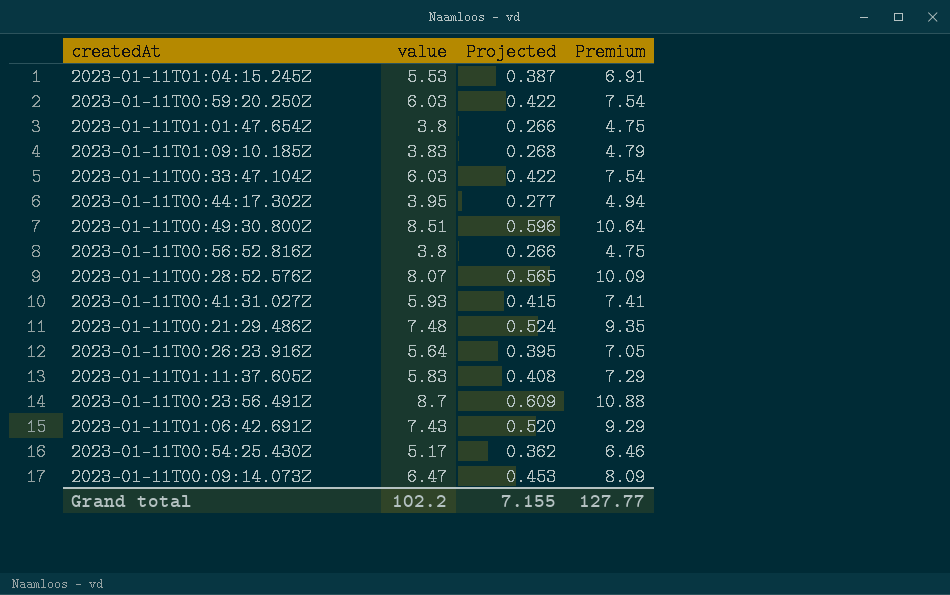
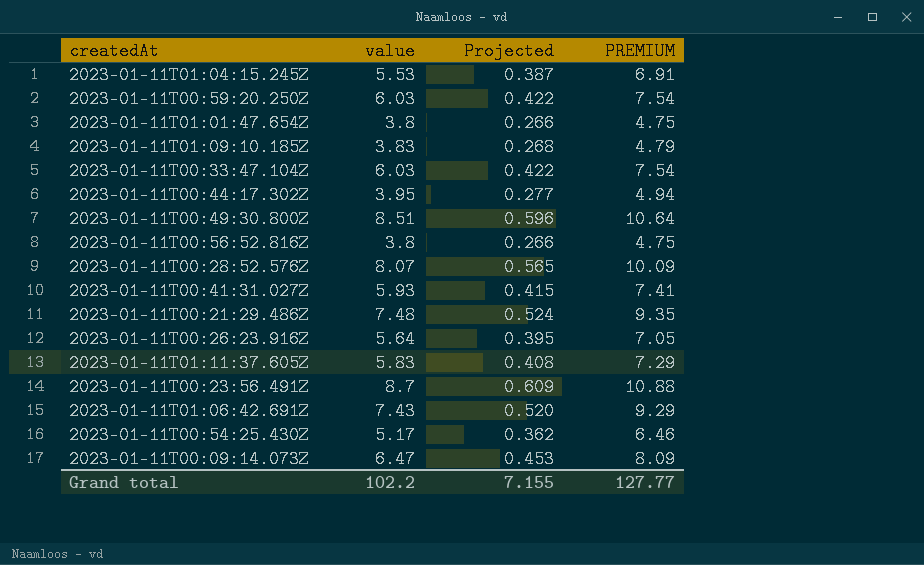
column name: Premium -> PREMIUM

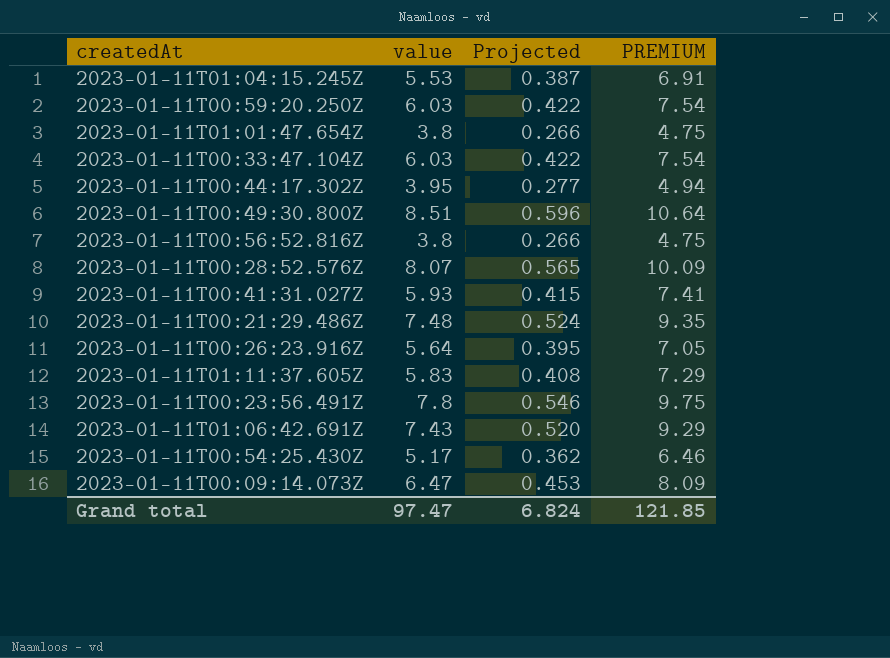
row 2023-01-11T01:09:10.185Z: 3.83 | 0.268 | 4.79 -> none
2023-01-11T00:23:56.491Z | value: 8.7 -> 7.8
2023-01-11T00:23:56.491Z | Projected: 0.609 -> 0.546
2023-01-11T00:23:56.491Z | PREMIUM: 10.88 -> 9.75
Grand total | value: 102.2 -> 97.47
Grand total | Projected: 7.155 -> 6.824
Grand total | PREMIUM: 127.77 -> 121.85

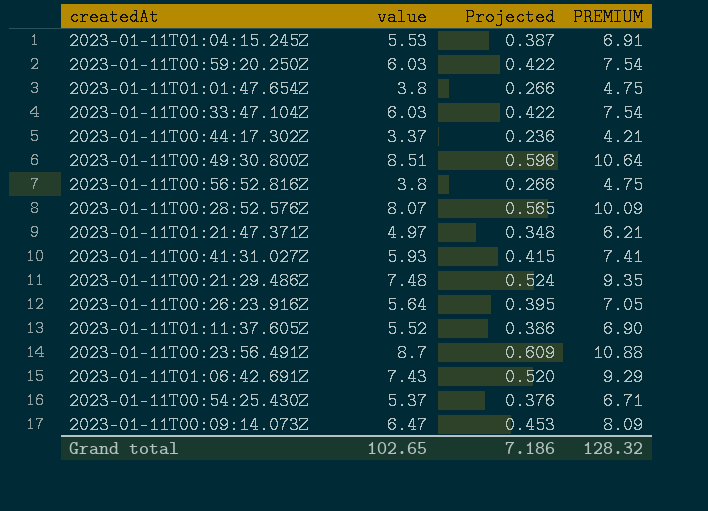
2023-01-11T00:44:17.302Z | value: 3.95 -> 3.37
2023-01-11T00:44:17.302Z | Projected: 0.277 -> 0.236
2023-01-11T00:44:17.302Z | PREMIUM: 4.94 -> 4.21
row 2023-01-11T01:21:47.371Z: none -> 4.97 | 0.348 | 6.21
2023-01-11T01:11:37.605Z | value: 5.83 -> 5.52
2023-01-11T01:11:37.605Z | Projected: 0.408 -> 0.386
2023-01-11T01:11:37.605Z | PREMIUM: 7.29 -> 6.90
2023-01-11T00:23:56.491Z | value: 7.8 -> 8.7
2023-01-11T00:23:56.491Z | Projected: 0.546 -> 0.609
2023-01-11T00:23:56.491Z | PREMIUM: 9.75 -> 10.88
2023-01-11T00:54:25.430Z | value: 5.17 -> 5.37
2023-01-11T00:54:25.430Z | Projected: 0.362 -> 0.376
2023-01-11T00:54:25.430Z | PREMIUM: 6.46 -> 6.71
Grand total | value: 97.47 -> 102.65
Grand total | Projected: 6.824 -> 7.186
Grand total | PREMIUM: 121.85 -> 128.32

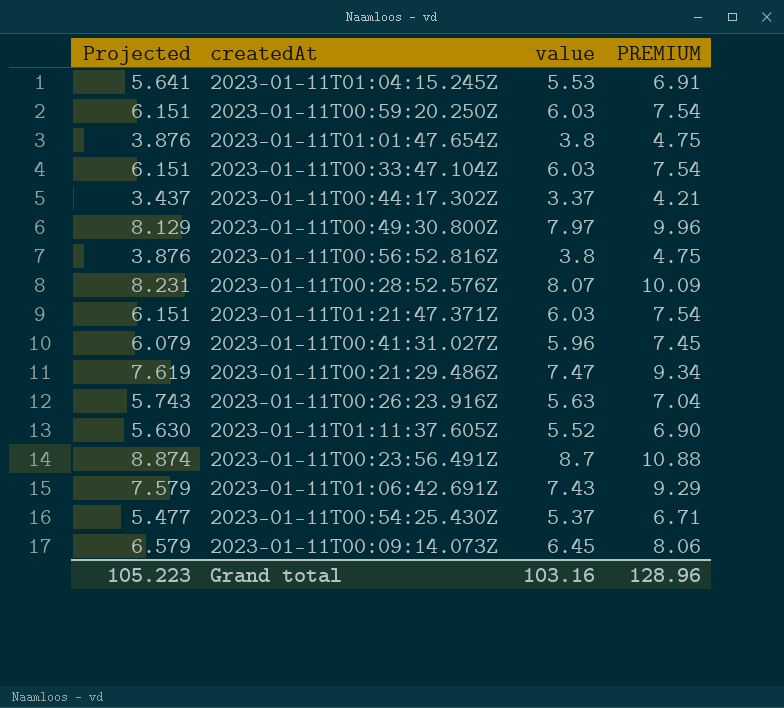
column Projected | formula: [value] * 0.07 -> [value] * 1.02
column Projected | position: 3 -> 1
2023-01-11T00:49:30.800Z | value: 8.51 -> 7.97
2023-01-11T00:49:30.800Z | PREMIUM: 10.64 -> 9.96
2023-01-11T01:21:47.371Z | value: 4.97 -> 6.03
2023-01-11T01:21:47.371Z | PREMIUM: 6.21 -> 7.54
2023-01-11T00:41:31.027Z | value: 5.93 -> 5.96
2023-01-11T00:41:31.027Z | PREMIUM: 7.41 -> 7.45
2023-01-11T00:21:29.486Z | value: 7.48 -> 7.47
2023-01-11T00:21:29.486Z | PREMIUM: 9.35 -> 9.34
2023-01-11T00:26:23.916Z | value: 5.64 -> 5.63
2023-01-11T00:26:23.916Z | PREMIUM: 7.05 -> 7.04
2023-01-11T00:09:14.073Z | value: 6.47 -> 6.45
2023-01-11T00:09:14.073Z | PREMIUM: 8.09 -> 8.06
Grand total | Projected: 7.186 -> 105.223
Grand total | value: 102.65 -> 103.16
Grand total | PREMIUM: 128.32 -> 128.96

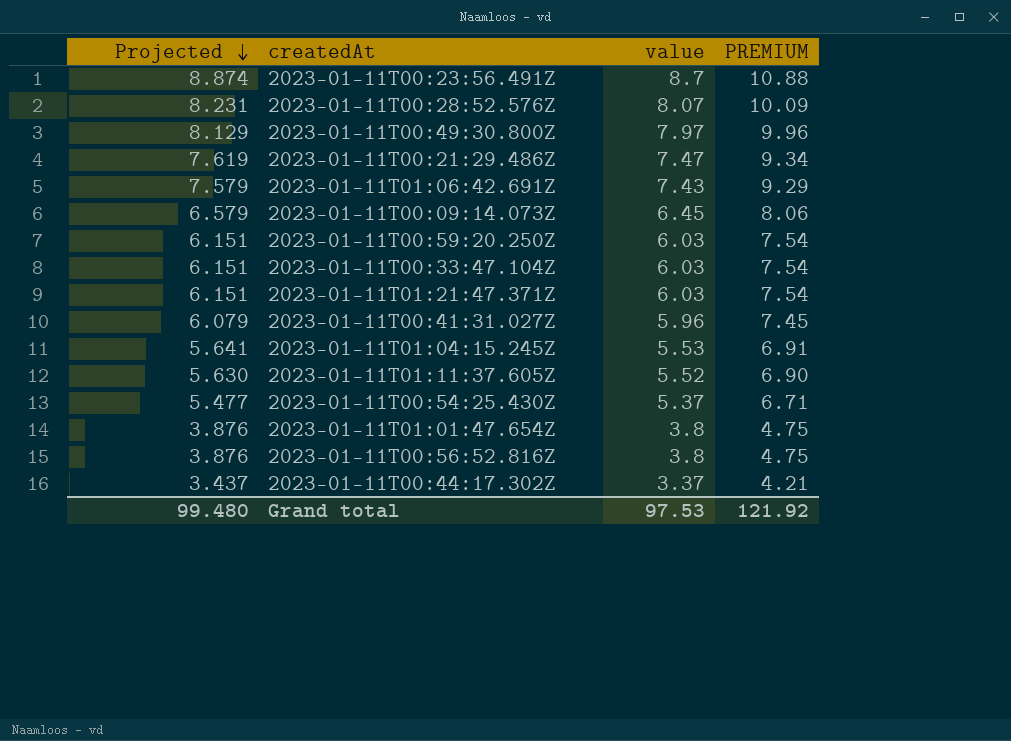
row order: none -> Projected descending
row 2023-01-11T00:26:23.916Z: 5.743 | 5.63 | 7.04 -> none
Grand total | Projected: 105.223 -> 99.480
Grand total | value: 103.16 -> 97.53
Grand total | PREMIUM: 128.96 -> 121.92

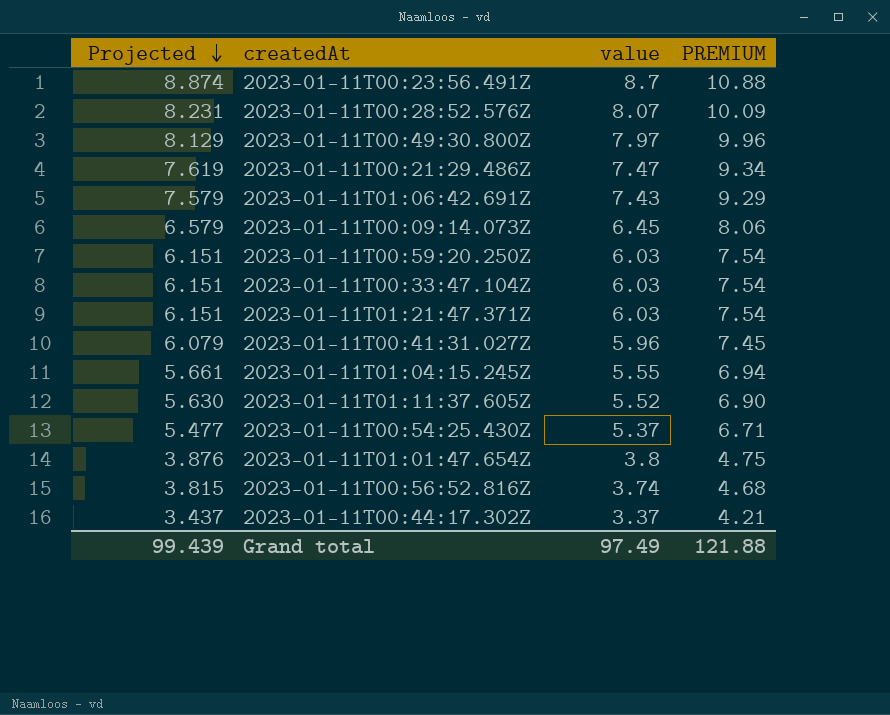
2023-01-11T01:04:15.245Z | Projected: 5.641 -> 5.661
2023-01-11T01:04:15.245Z | value: 5.53 -> 5.55
2023-01-11T01:04:15.245Z | PREMIUM: 6.91 -> 6.94
2023-01-11T00:56:52.816Z | Projected: 3.876 -> 3.815
2023-01-11T00:56:52.816Z | value: 3.8 -> 3.74
2023-01-11T00:56:52.816Z | PREMIUM: 4.75 -> 4.68
Grand total | Projected: 99.480 -> 99.439
Grand total | value: 97.53 -> 97.49
Grand total | PREMIUM: 121.92 -> 121.88

